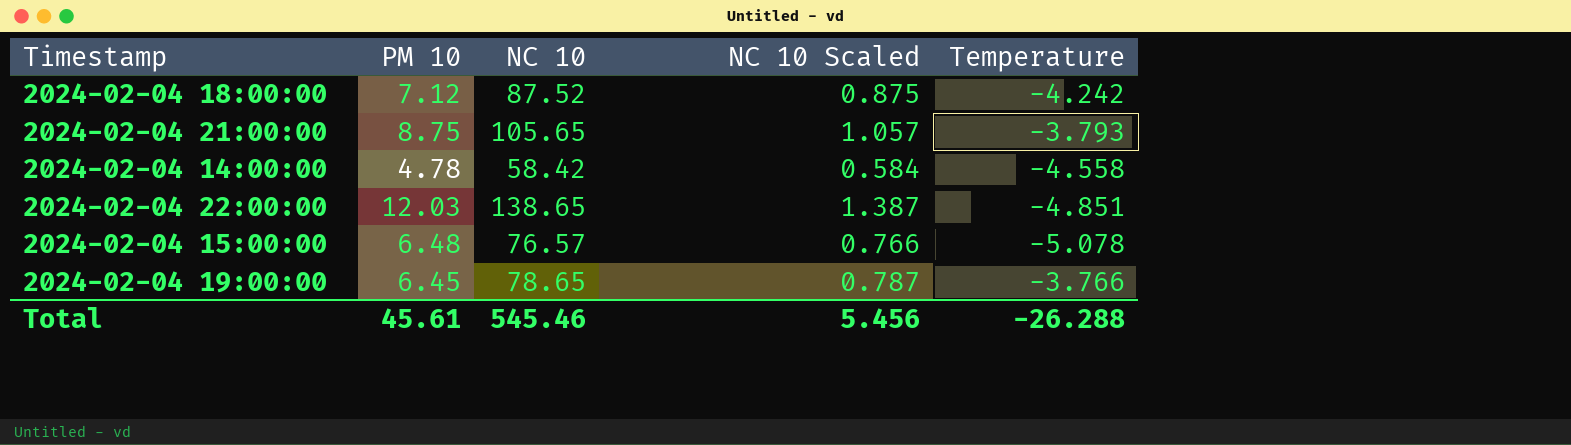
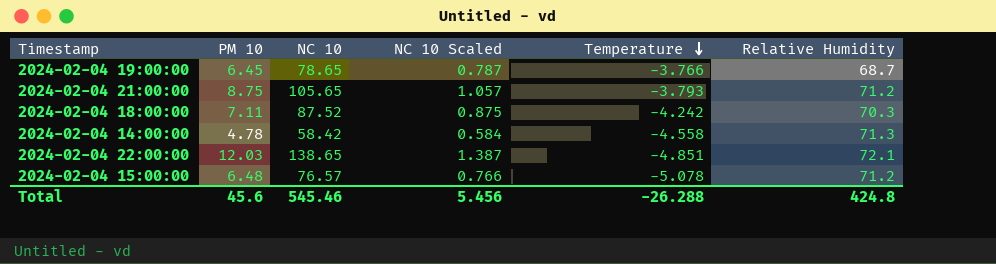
row order: none -> Temperature descending
column Relative Humidity | position: none -> 6
2024-02-04 18:00:00 | PM 10: 7.12 -> 7.11
Total | PM 10: 45.61 -> 45.6

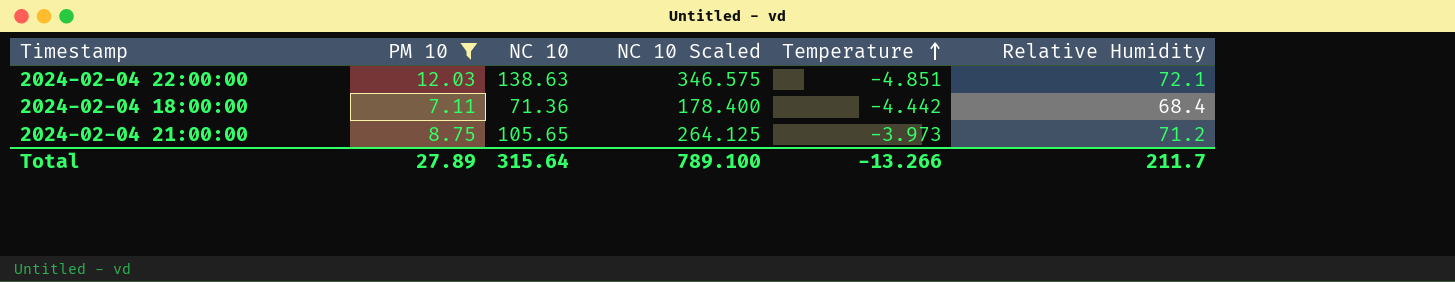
filter: none -> PM 10 >= 7.11
row order: Temperature descending -> Temperature ascending
column NC 10 Scaled | formula: [NC 10] * 0.01 -> [NC 10] * 2.5
2024-02-04 22:00:00 | NC 10: 138.65 -> 138.63
2024-02-04 18:00:00 | NC 10: 87.52 -> 71.36
2024-02-04 18:00:00 | Temperature: -4.242 -> -4.442
2024-02-04 18:00:00 | Relative Humidity: 70.3 -> 68.4
2024-02-04 21:00:00 | Temperature: -3.793 -> -3.973
Total | PM 10: 45.6 -> 27.89
Total | NC 10: 545.46 -> 315.64
Total | NC 10 Scaled: 5.456 -> 789.100
Total | Temperature: -26.288 -> -13.266
Total | Relative Humidity: 424.8 -> 211.7

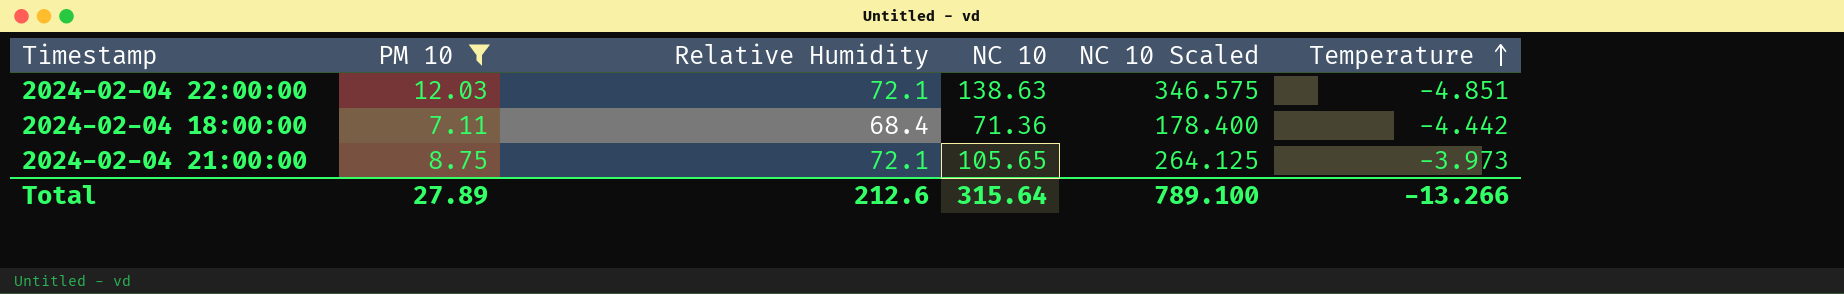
column Relative Humidity | position: 6 -> 3
2024-02-04 21:00:00 | Relative Humidity: 71.2 -> 72.1
Total | Relative Humidity: 211.7 -> 212.6

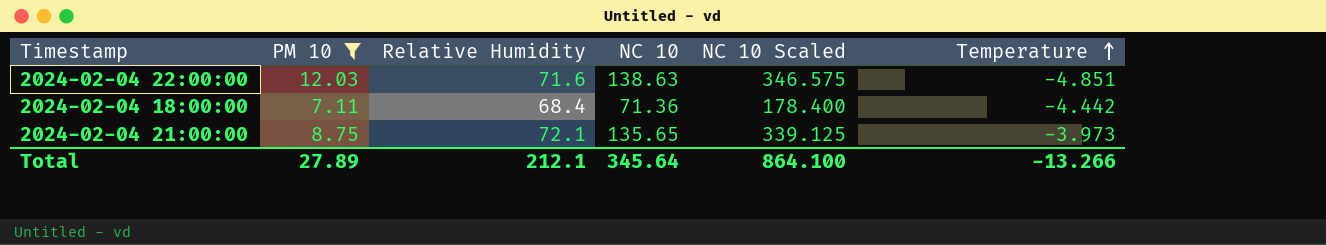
2024-02-04 22:00:00 | Relative Humidity: 72.1 -> 71.6
2024-02-04 21:00:00 | NC 10: 105.65 -> 135.65
2024-02-04 21:00:00 | NC 10 Scaled: 264.125 -> 339.125
Total | Relative Humidity: 212.6 -> 212.1
Total | NC 10: 315.64 -> 345.64
Total | NC 10 Scaled: 789.100 -> 864.100

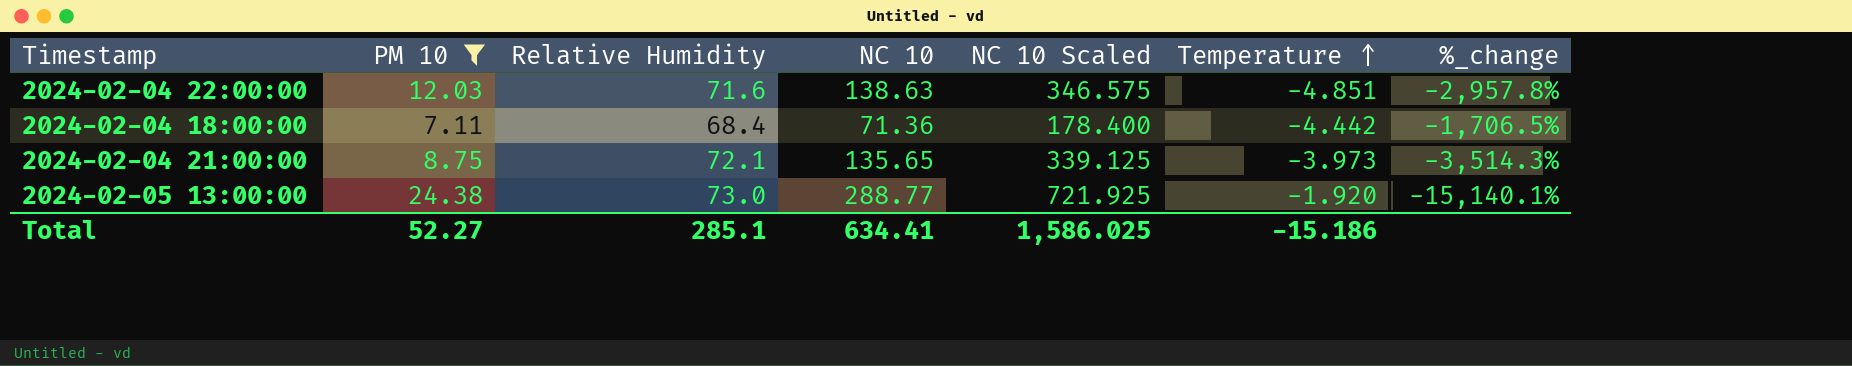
column %_change | formula: none -> ([NC 10] - [Temperature]) / [Temperature]
row 2024-02-05 13:00:00: none -> 24.38 | 73.0 | 288.77 | 721.925 | -1.920 | -15,140.1%
Total | PM 10: 27.89 -> 52.27
Total | Relative Humidity: 212.1 -> 285.1
Total | NC 10: 345.64 -> 634.41
Total | NC 10 Scaled: 864.100 -> 1,586.025
Total | Temperature: -13.266 -> -15.186

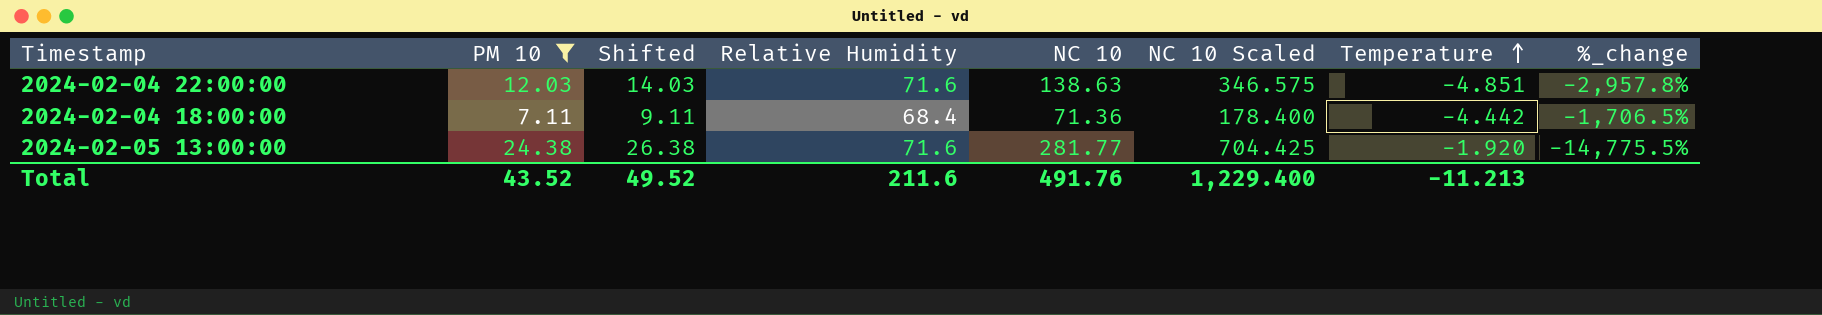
column Shifted | formula: none -> [PM 10] + 2
row 2024-02-04 21:00:00: 8.75 | 72.1 | 135.65 | 339.125 | -3.973 | -3,514.3% -> none
2024-02-05 13:00:00 | Relative Humidity: 73.0 -> 71.6
2024-02-05 13:00:00 | NC 10: 288.77 -> 281.77
2024-02-05 13:00:00 | NC 10 Scaled: 721.925 -> 704.425
2024-02-05 13:00:00 | %_change: -15,140.1% -> -14,775.5%
Total | PM 10: 52.27 -> 43.52
Total | Relative Humidity: 285.1 -> 211.6
Total | NC 10: 634.41 -> 491.76
Total | NC 10 Scaled: 1,586.025 -> 1,229.400
Total | Temperature: -15.186 -> -11.213

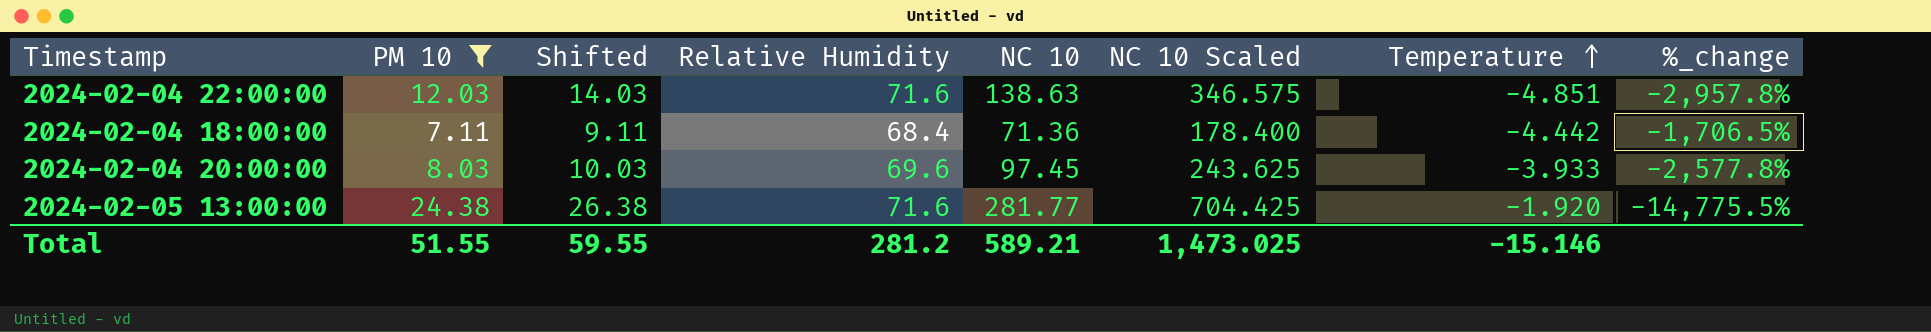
row 2024-02-04 20:00:00: none -> 8.03 | 10.03 | 69.6 | 97.45 | 243.625 | -3.933 | -2,577.8%
Total | PM 10: 43.52 -> 51.55
Total | Shifted: 49.52 -> 59.55
Total | Relative Humidity: 211.6 -> 281.2
Total | NC 10: 491.76 -> 589.21
Total | NC 10 Scaled: 1,229.400 -> 1,473.025
Total | Temperature: -11.213 -> -15.146

